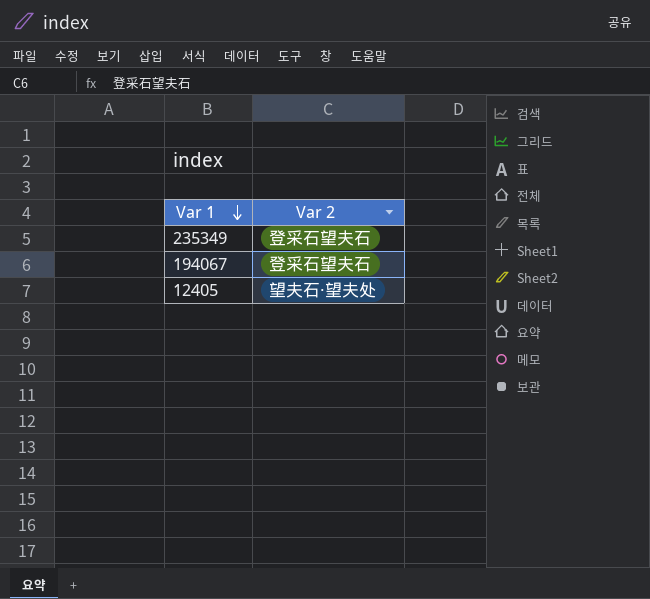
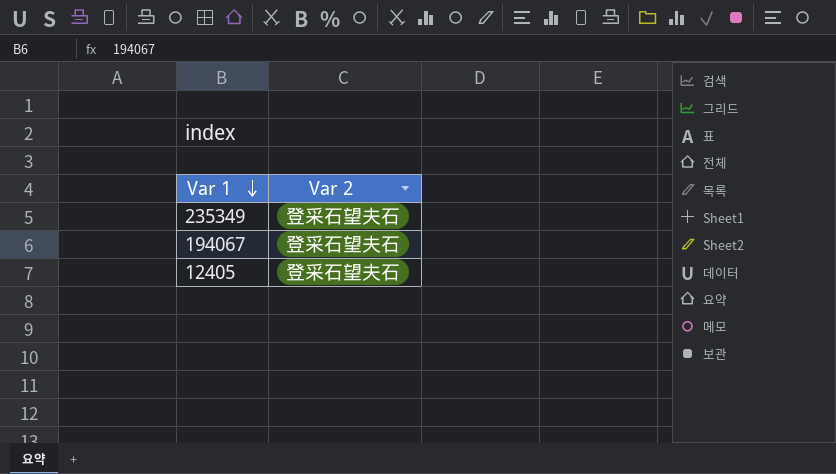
12405 | Var 2: 望夫石·望夫处 -> 登采石望夫石

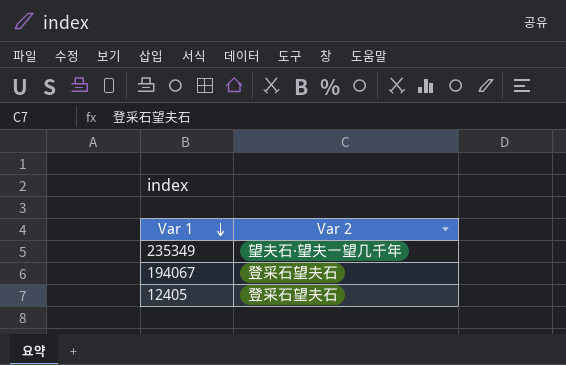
235349 | Var 2: 登采石望夫石 -> 望夫石·望夫一望几千年

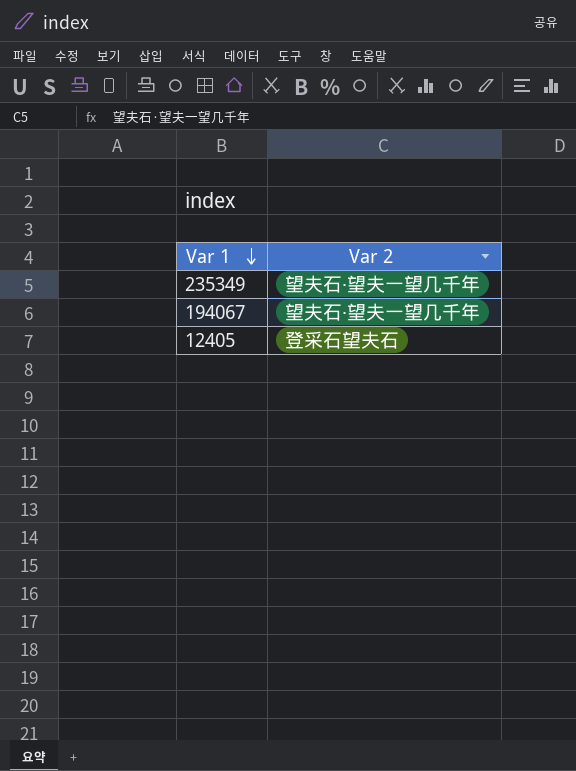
194067 | Var 2: 登采石望夫石 -> 望夫石·望夫一望几千年

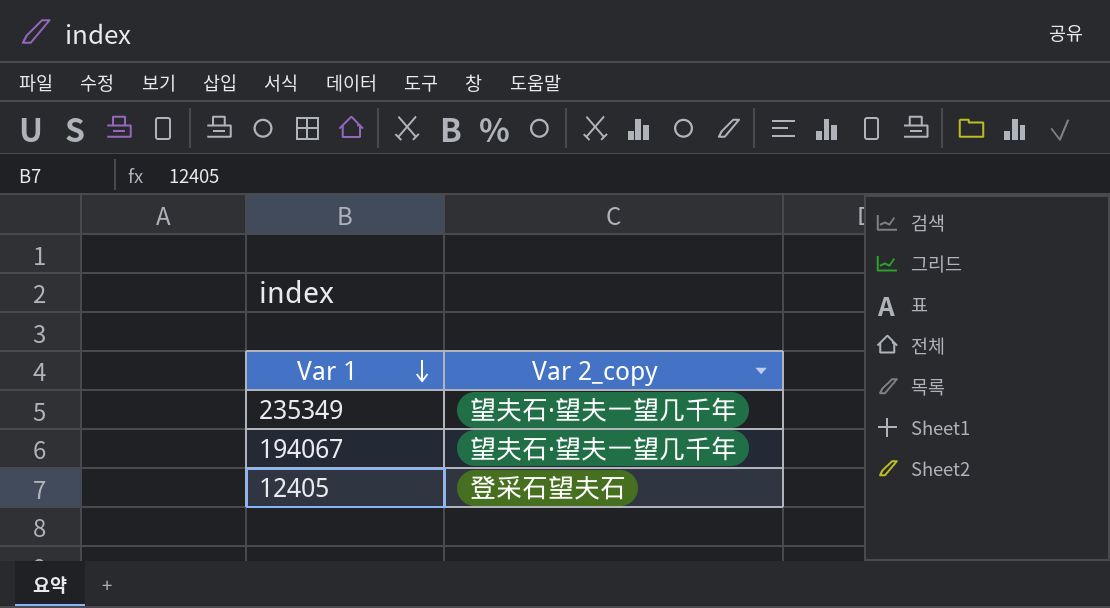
column name: Var 2 -> Var 2_copy

